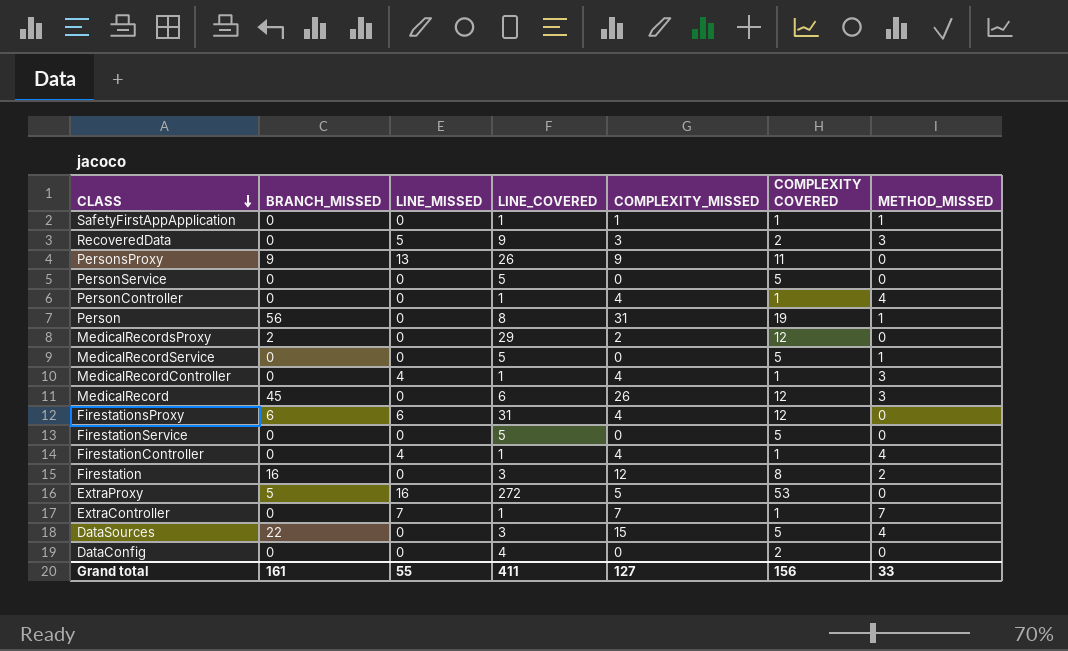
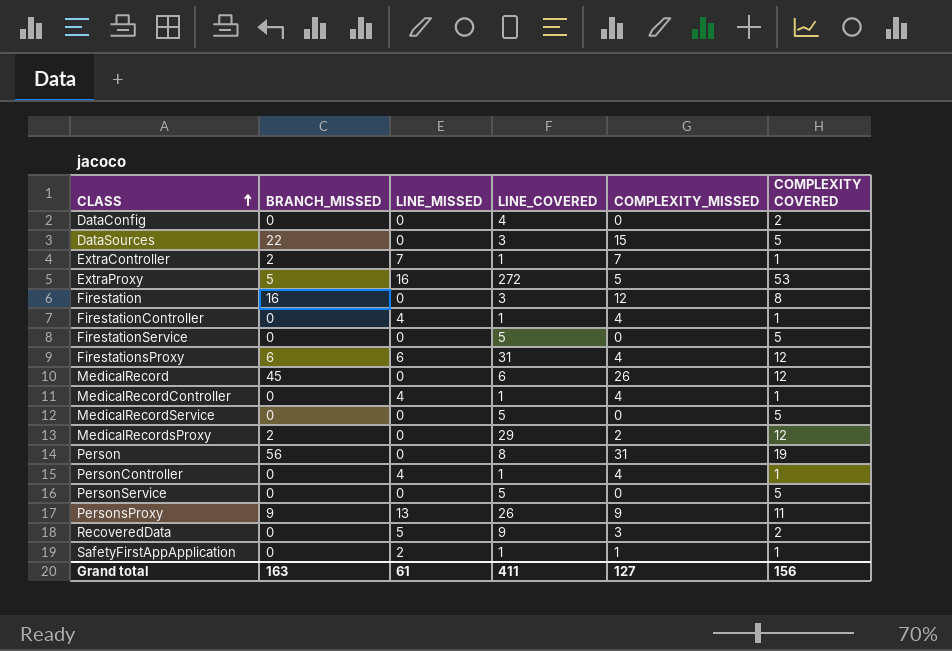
row order: CLASS descending -> CLASS ascending
column METHOD_MISSED | position: 7 -> none
ExtraController | BRANCH_MISSED: 0 -> 2
PersonController | LINE_MISSED: 0 -> 4
SafetyFirstAppApplication | LINE_MISSED: 0 -> 2
Grand total | BRANCH_MISSED: 161 -> 163
Grand total | LINE_MISSED: 55 -> 61

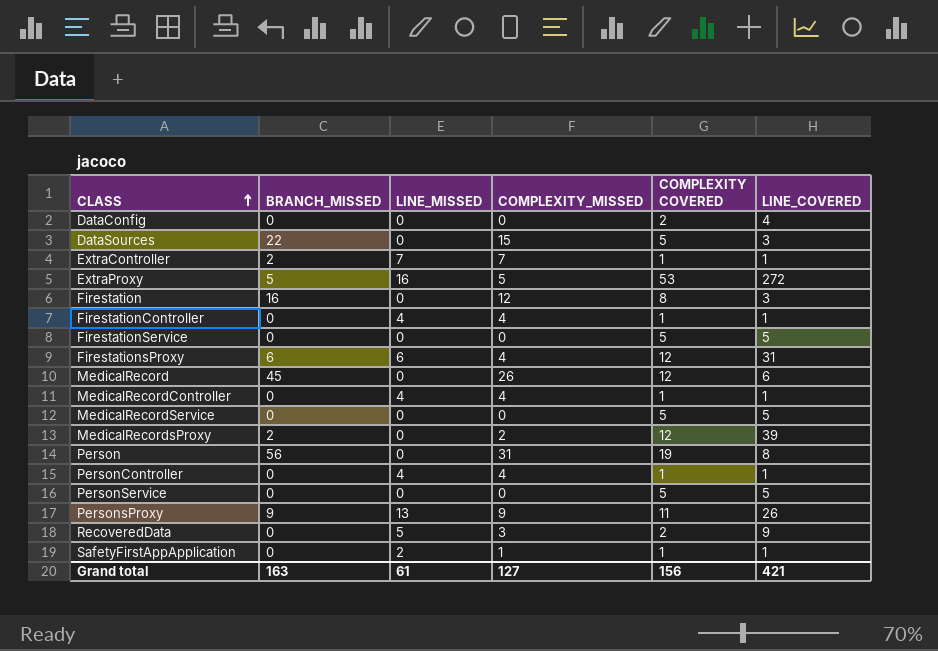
column LINE_COVERED | position: 4 -> 6
MedicalRecordsProxy | LINE_COVERED: 29 -> 39
Grand total | LINE_COVERED: 411 -> 421

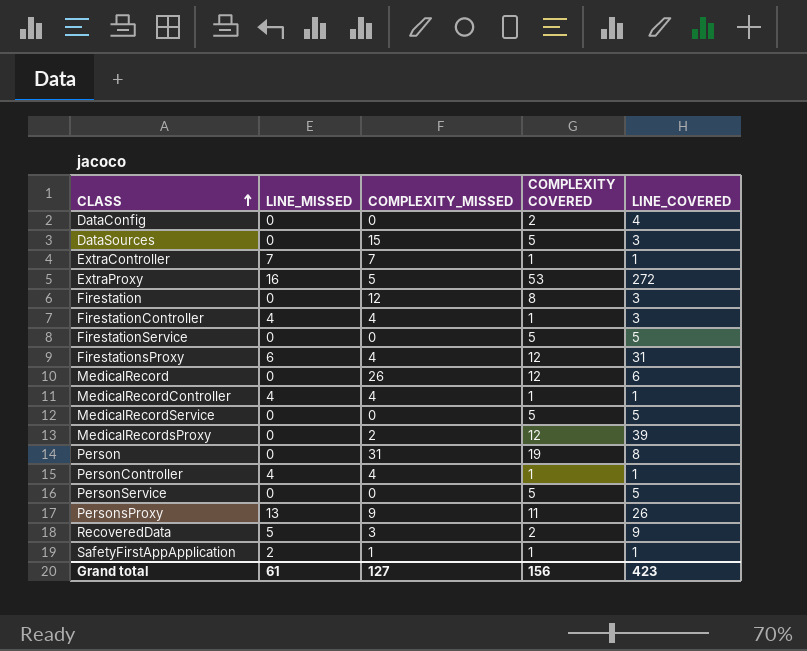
column BRANCH_MISSED | position: 2 -> none
FirestationController | LINE_COVERED: 1 -> 3
Grand total | LINE_COVERED: 421 -> 423

